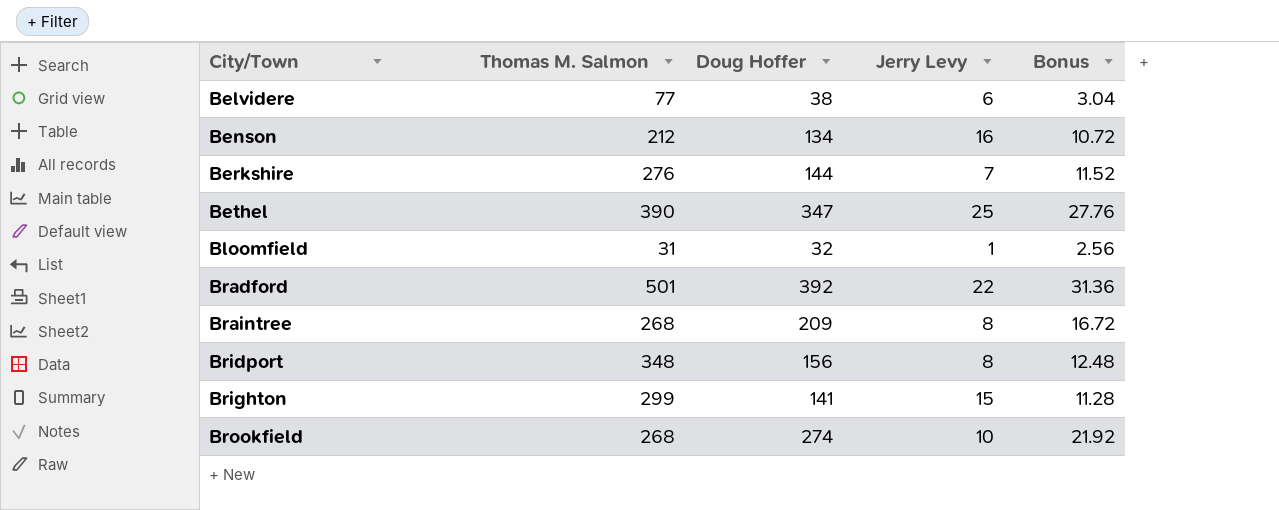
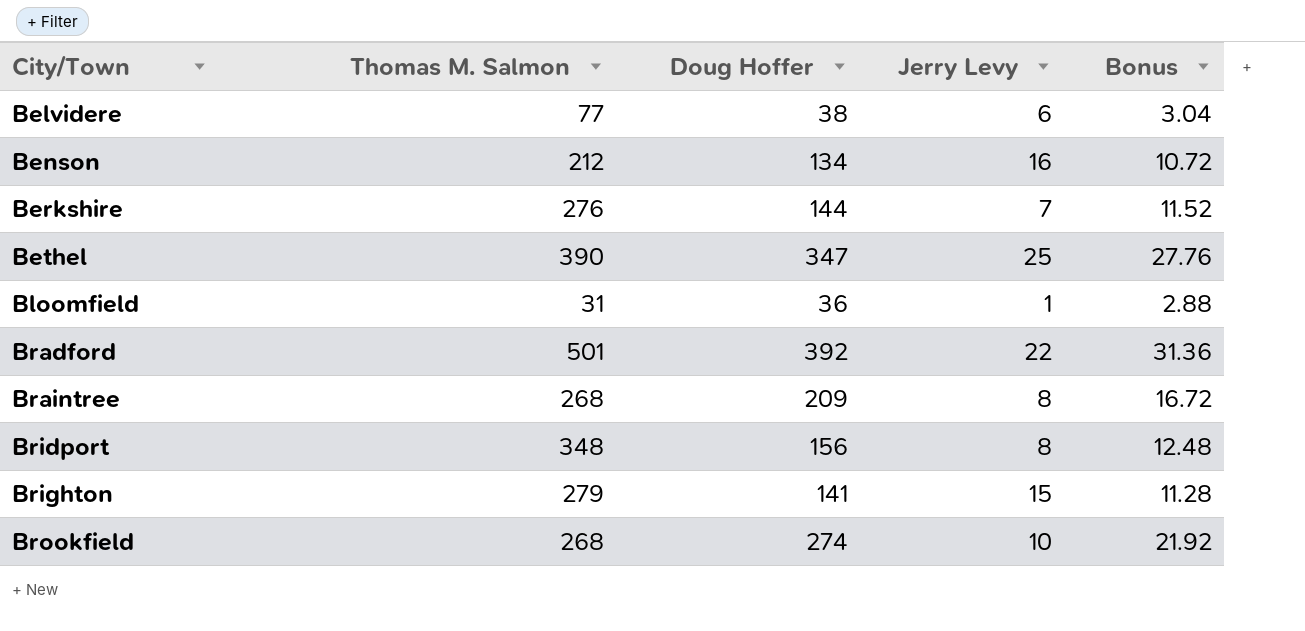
Bloomfield | Doug Hoffer: 32 -> 36
Bloomfield | Bonus: 2.56 -> 2.88
Brighton | Thomas M. Salmon: 299 -> 279

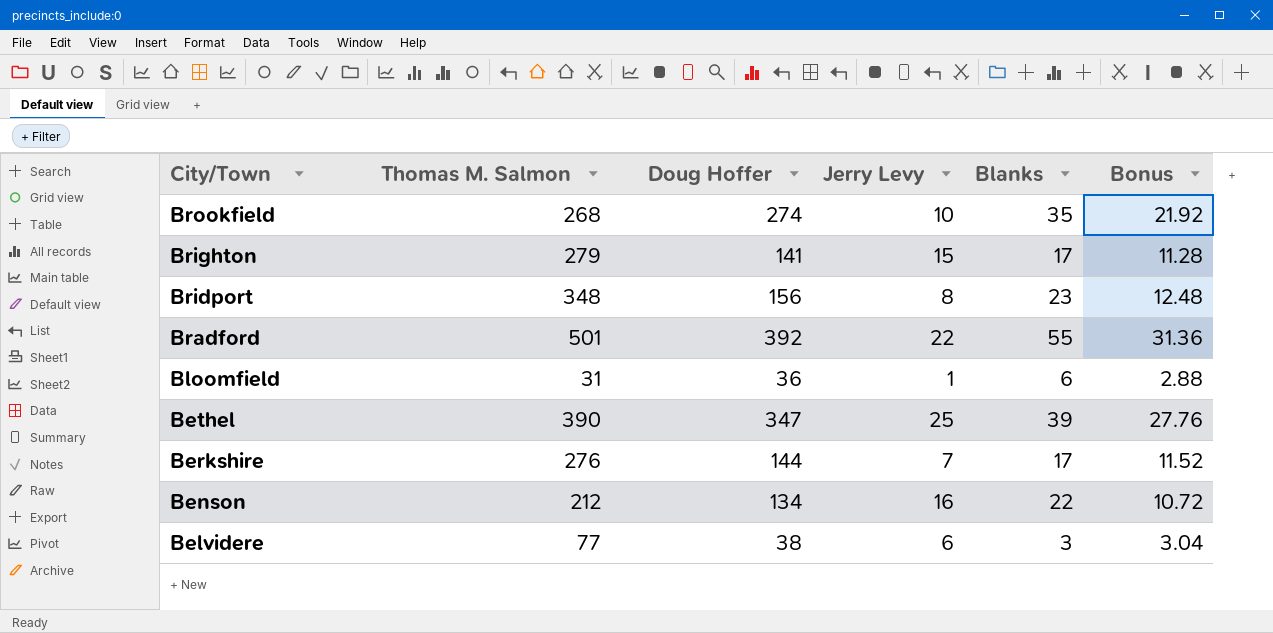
row order: City/Town ascending -> City/Town descending
column Blanks | position: none -> 5
row Braintree: 268 | 209 | 8 | 16.72 -> none

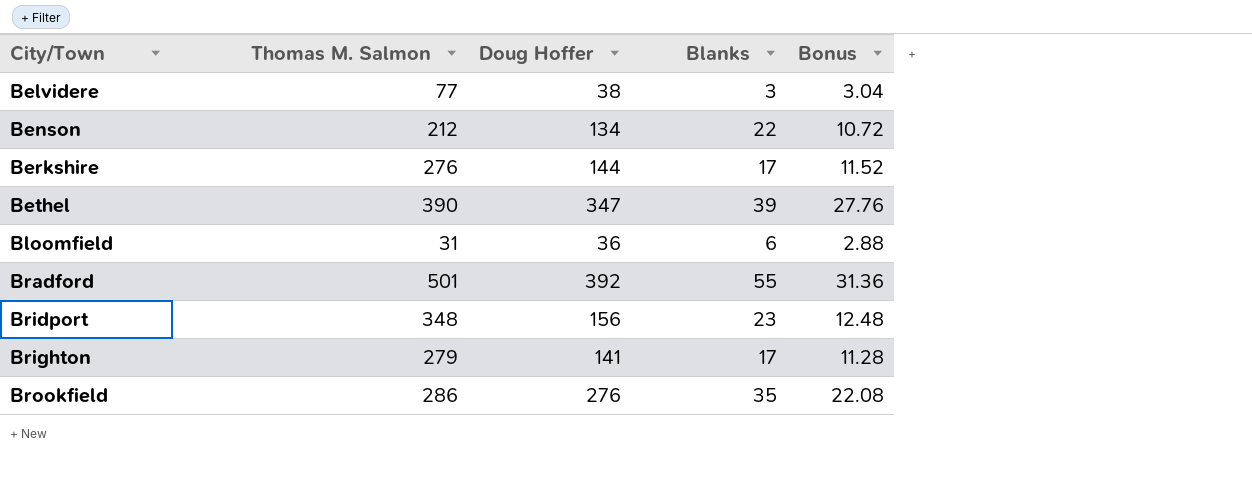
row order: City/Town descending -> City/Town ascending
column Jerry Levy | position: 4 -> none
Brookfield | Thomas M. Salmon: 268 -> 286
Brookfield | Doug Hoffer: 274 -> 276
Brookfield | Bonus: 21.92 -> 22.08

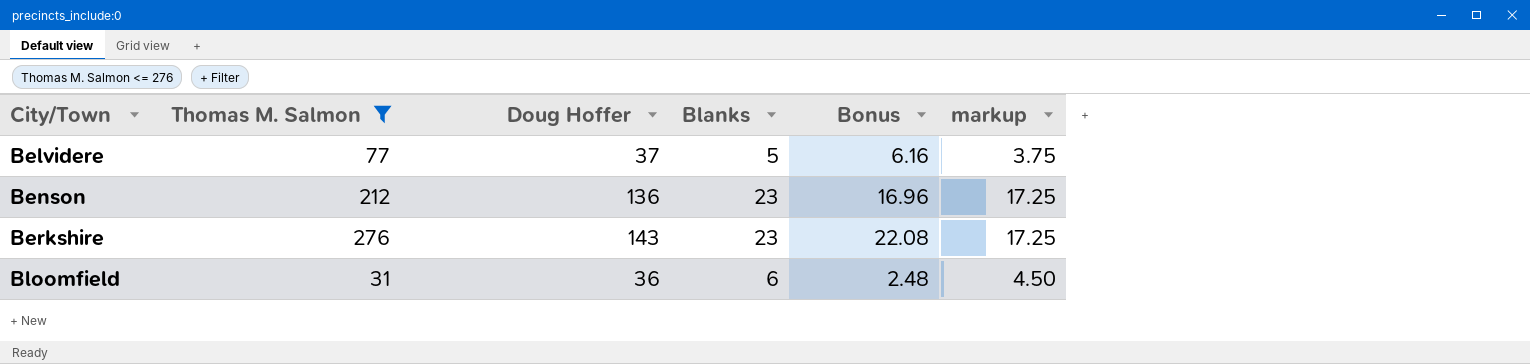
filter: none -> Thomas M. Salmon <= 276
column Bonus | formula: [Doug Hoffer] * 0.08 -> [Thomas M. Salmon] * 0.08
column markup | formula: none -> [Blanks] * 0.75
Belvidere | Doug Hoffer: 38 -> 37
Belvidere | Blanks: 3 -> 5
Benson | Doug Hoffer: 134 -> 136
Benson | Blanks: 22 -> 23
Berkshire | Doug Hoffer: 144 -> 143
Berkshire | Blanks: 17 -> 23

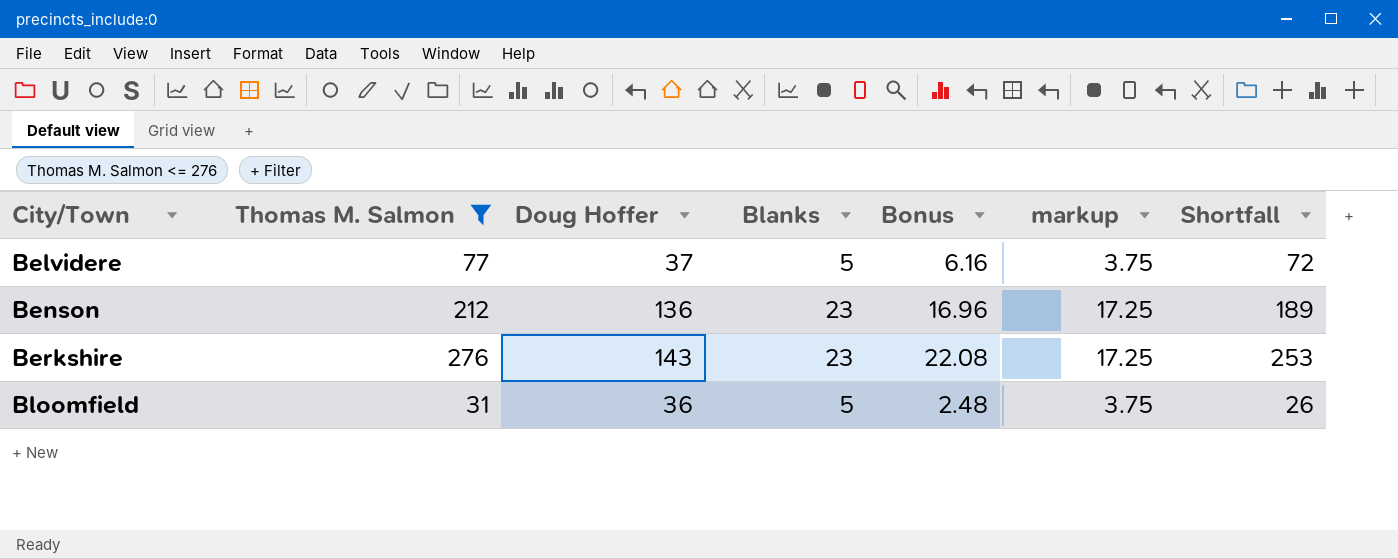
column Shortfall | formula: none -> [Thomas M. Salmon] - [Blanks]
Bloomfield | Blanks: 6 -> 5
Bloomfield | markup: 4.50 -> 3.75

